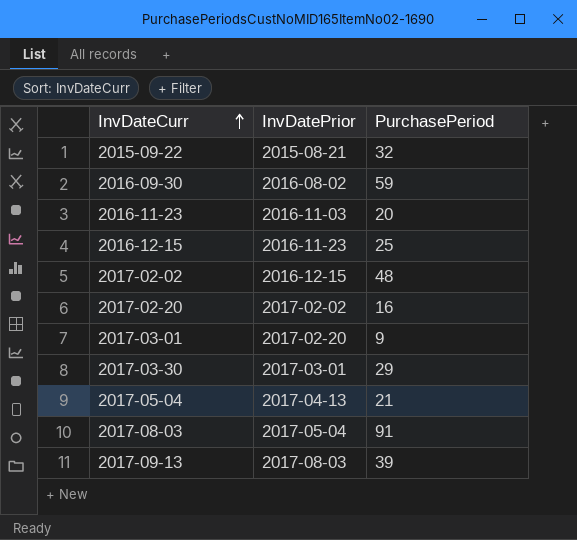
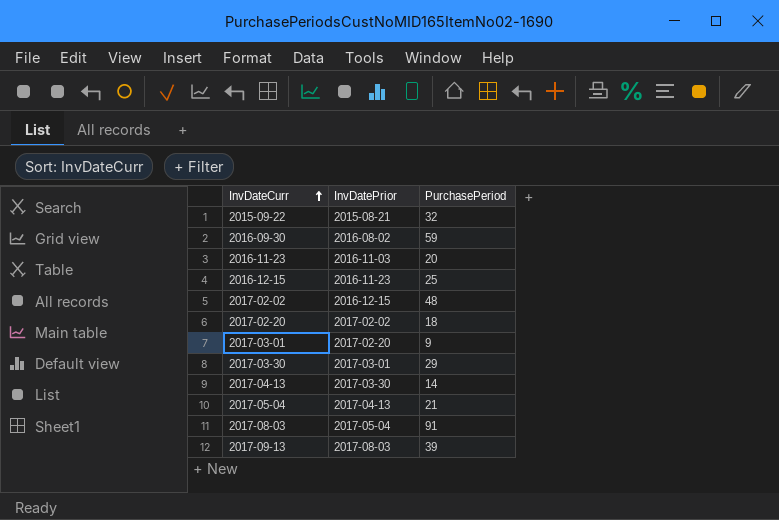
2017-02-20 | PurchasePeriod: 16 -> 18
row 2017-04-13: none -> 2017-03-30 | 14

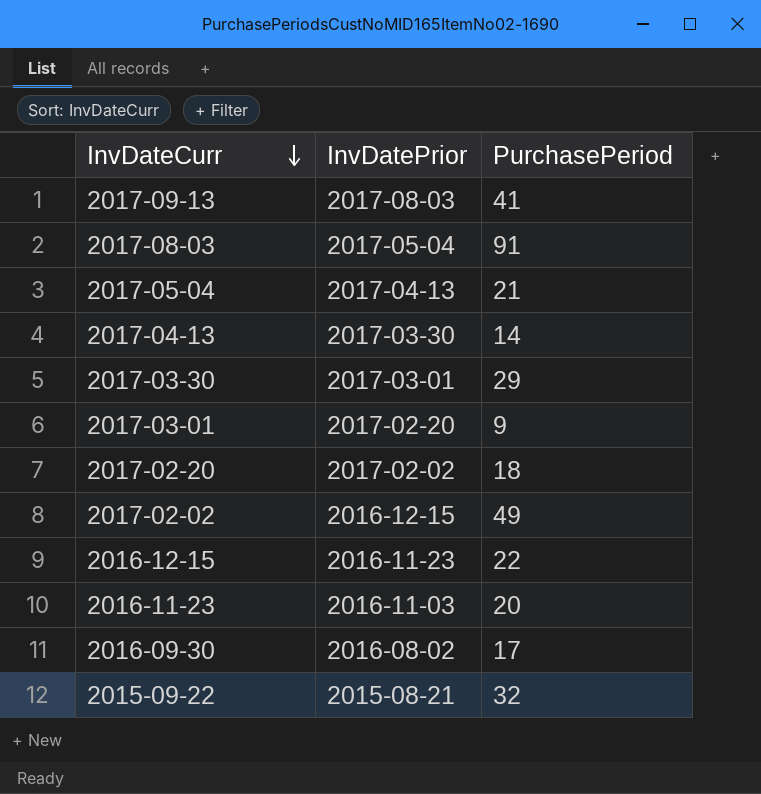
row order: InvDateCurr ascending -> InvDateCurr descending
2017-09-13 | PurchasePeriod: 39 -> 41
2017-02-02 | PurchasePeriod: 48 -> 49
2016-12-15 | PurchasePeriod: 25 -> 22
2016-09-30 | PurchasePeriod: 59 -> 17

